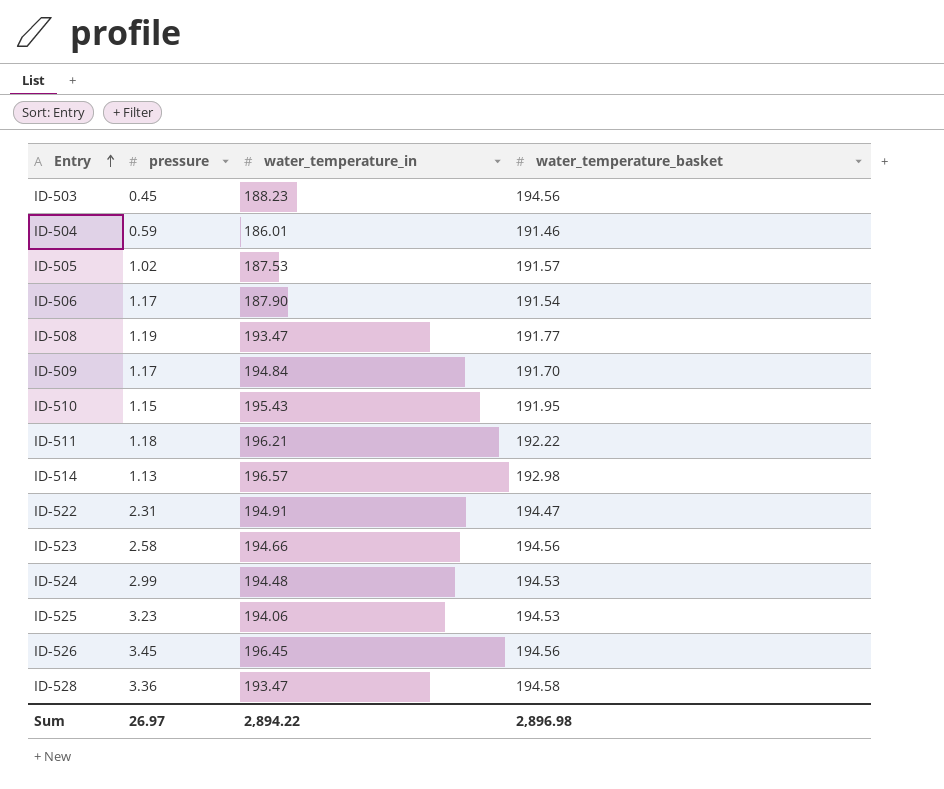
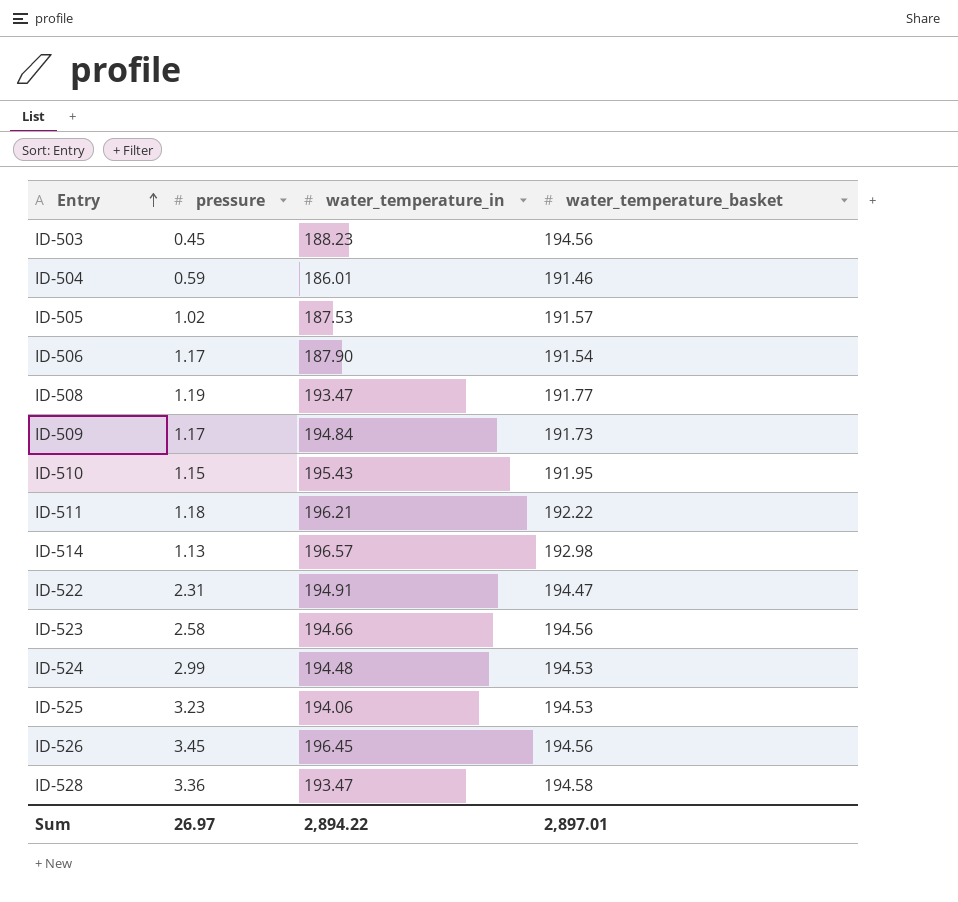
ID-509 | water_temperature_basket: 191.70 -> 191.73
Sum | water_temperature_basket: 2,896.98 -> 2,897.01

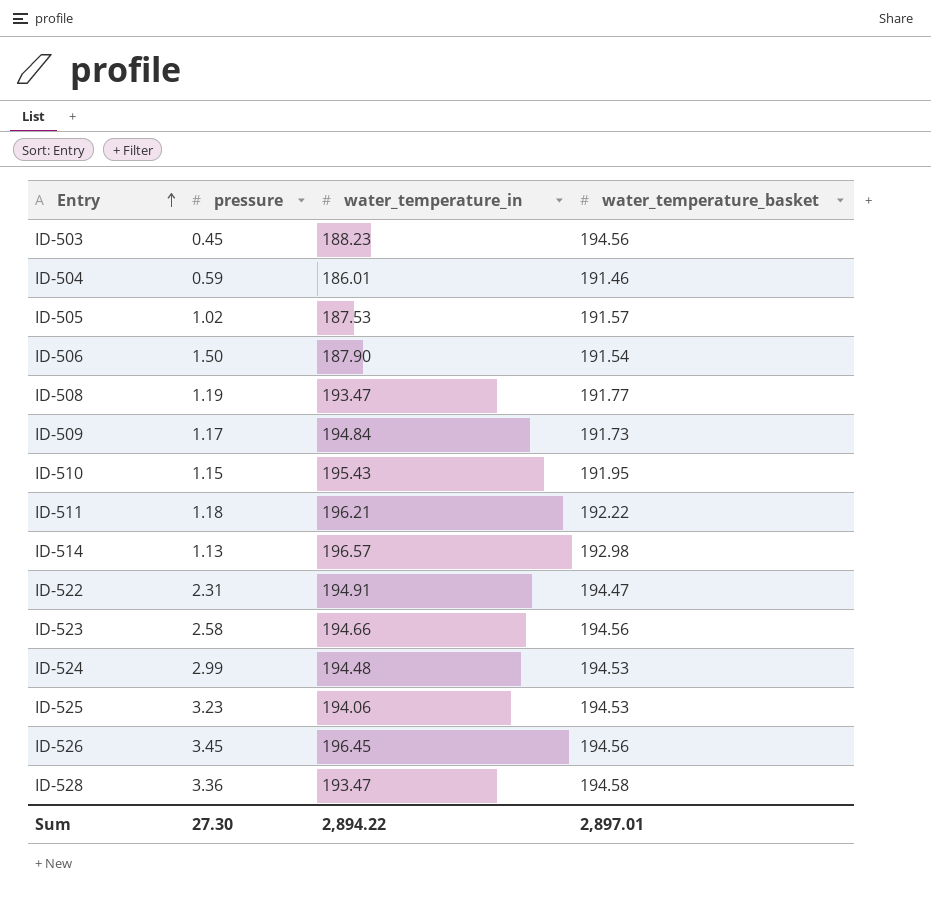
ID-506 | pressure: 1.17 -> 1.50
Sum | pressure: 26.97 -> 27.30

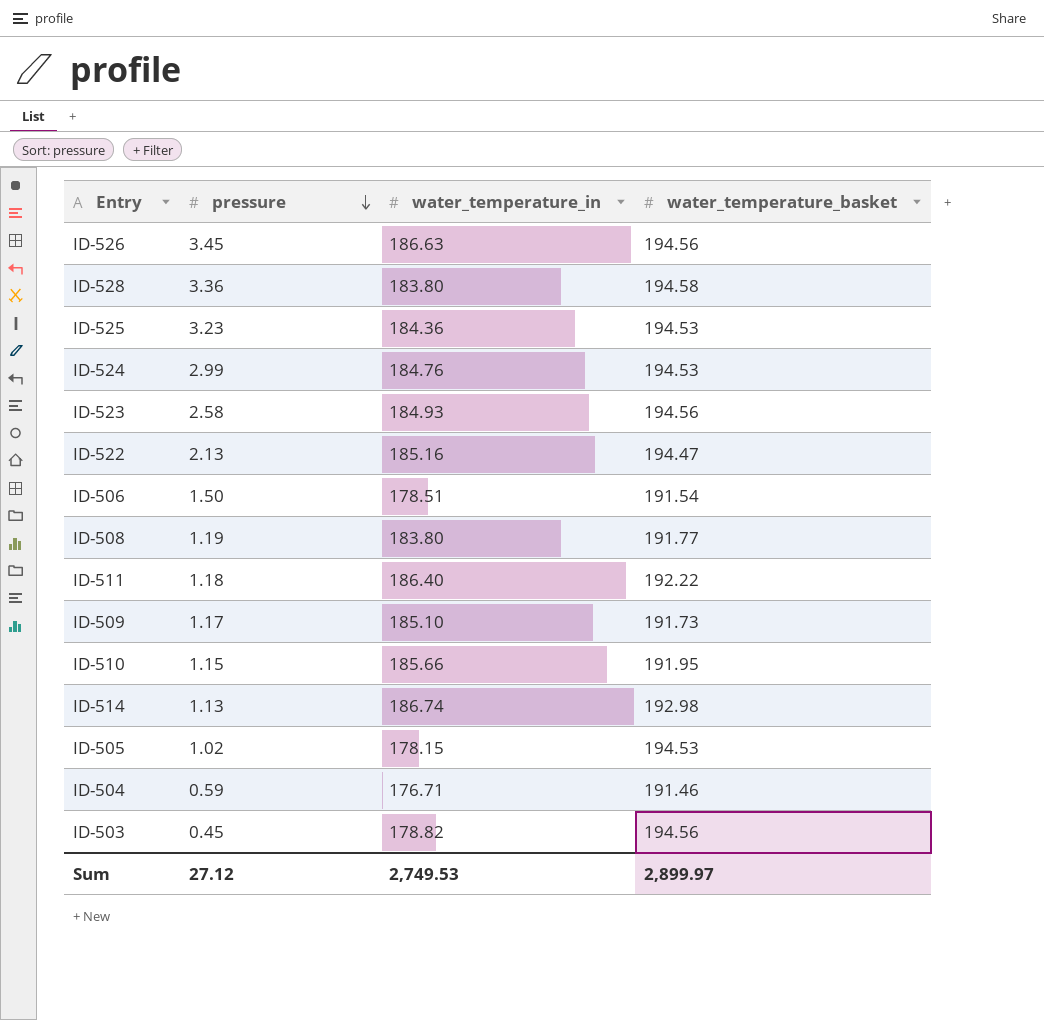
row order: Entry ascending -> pressure descending
ID-526 | water_temperature_in: 196.45 -> 186.63
ID-528 | water_temperature_in: 193.47 -> 183.80
ID-525 | water_temperature_in: 194.06 -> 184.36
ID-524 | water_temperature_in: 194.48 -> 184.76
ID-523 | water_temperature_in: 194.66 -> 184.93
ID-522 | pressure: 2.31 -> 2.13
ID-522 | water_temperature_in: 194.91 -> 185.16
ID-506 | water_temperature_in: 187.90 -> 178.51
ID-508 | water_temperature_in: 193.47 -> 183.80
ID-511 | water_temperature_in: 196.21 -> 186.40
ID-509 | water_temperature_in: 194.84 -> 185.10
ID-510 | water_temperature_in: 195.43 -> 185.66
ID-514 | water_temperature_in: 196.57 -> 186.74
ID-505 | water_temperature_in: 187.53 -> 178.15
ID-505 | water_temperature_basket: 191.57 -> 194.53
ID-504 | water_temperature_in: 186.01 -> 176.71
ID-503 | water_temperature_in: 188.23 -> 178.82
Sum | pressure: 27.30 -> 27.12
Sum | water_temperature_in: 2,894.22 -> 2,749.53
Sum | water_temperature_basket: 2,897.01 -> 2,899.97

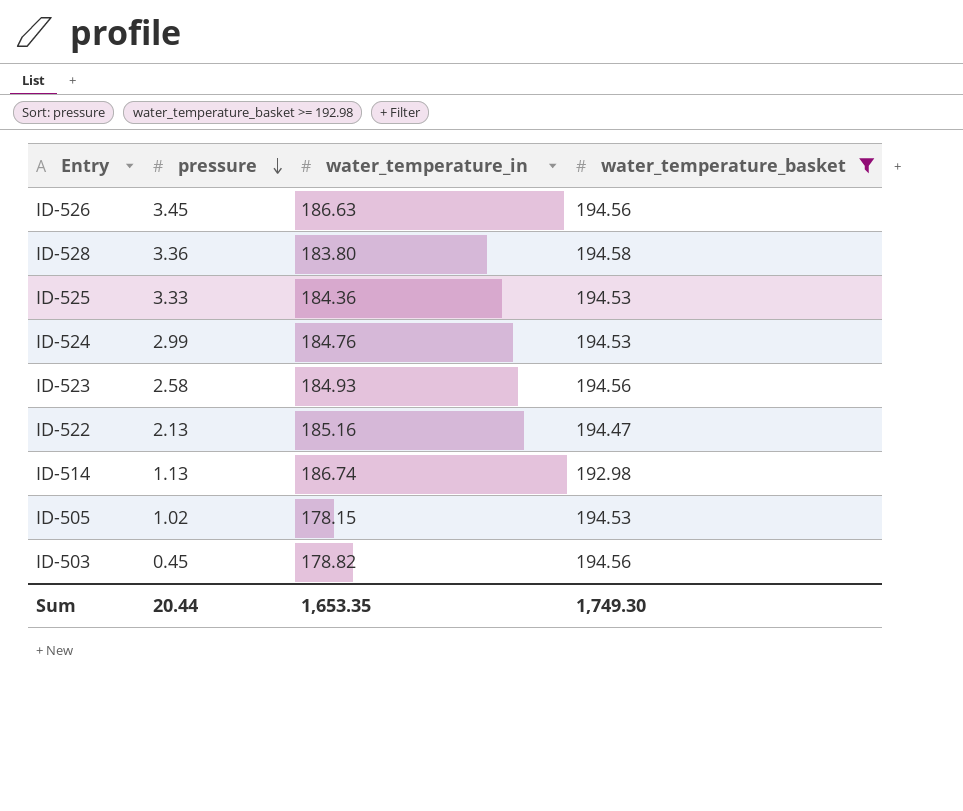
filter: none -> water_temperature_basket >= 192.98
ID-525 | pressure: 3.23 -> 3.33
Sum | pressure: 27.12 -> 20.44
Sum | water_temperature_in: 2,749.53 -> 1,653.35
Sum | water_temperature_basket: 2,899.97 -> 1,749.30

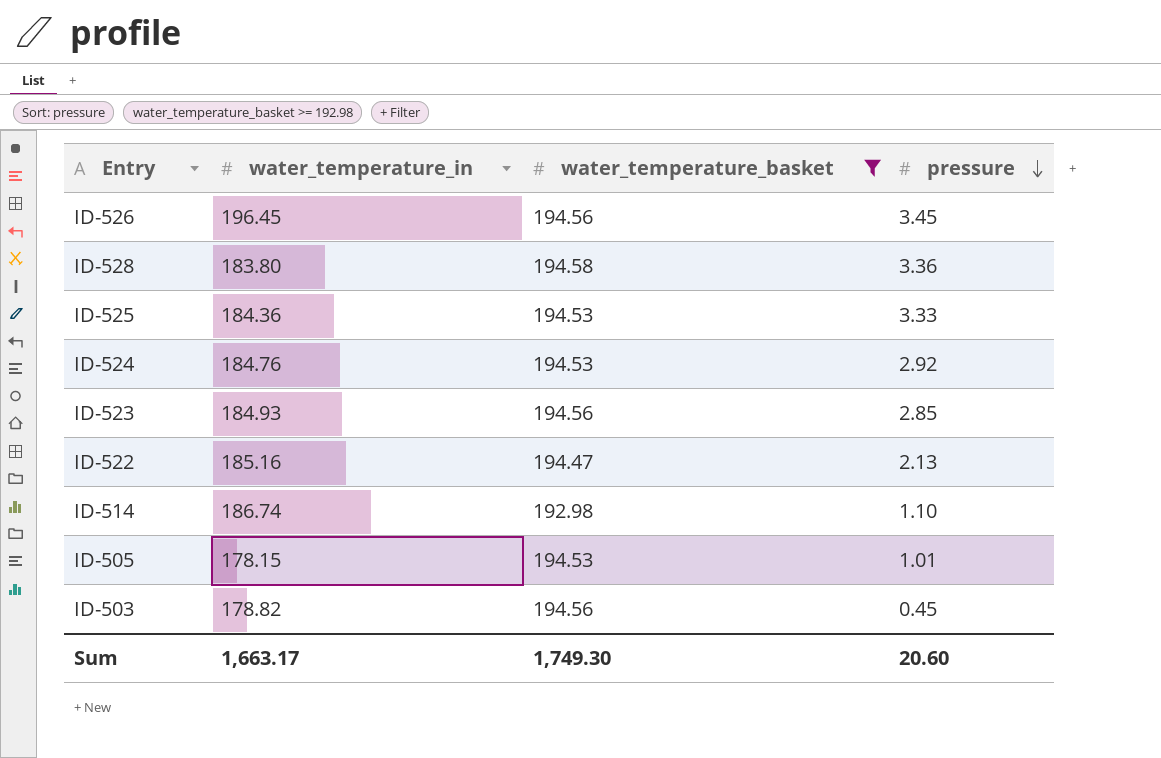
column pressure | position: 2 -> 4
ID-526 | water_temperature_in: 186.63 -> 196.45
ID-524 | pressure: 2.99 -> 2.92
ID-523 | pressure: 2.58 -> 2.85
ID-514 | pressure: 1.13 -> 1.10
ID-505 | pressure: 1.02 -> 1.01
Sum | water_temperature_in: 1,653.35 -> 1,663.17
Sum | pressure: 20.44 -> 20.60

